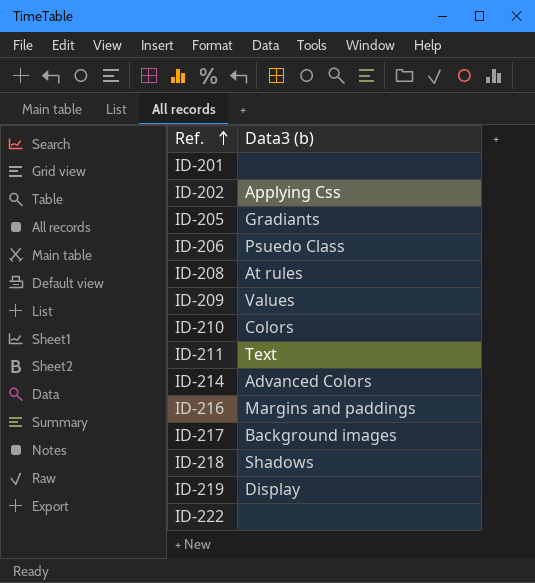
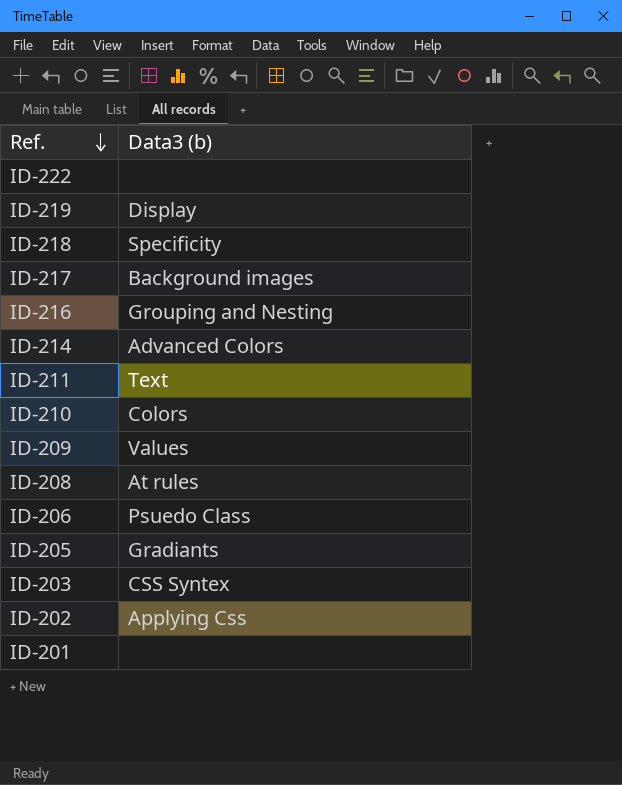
row order: Ref. ascending -> Ref. descending
ID-218 | Data3 (b): Shadows -> Specificity
ID-216 | Data3 (b): Margins and paddings -> Grouping and Nesting
row ID-203: none -> CSS Syntex

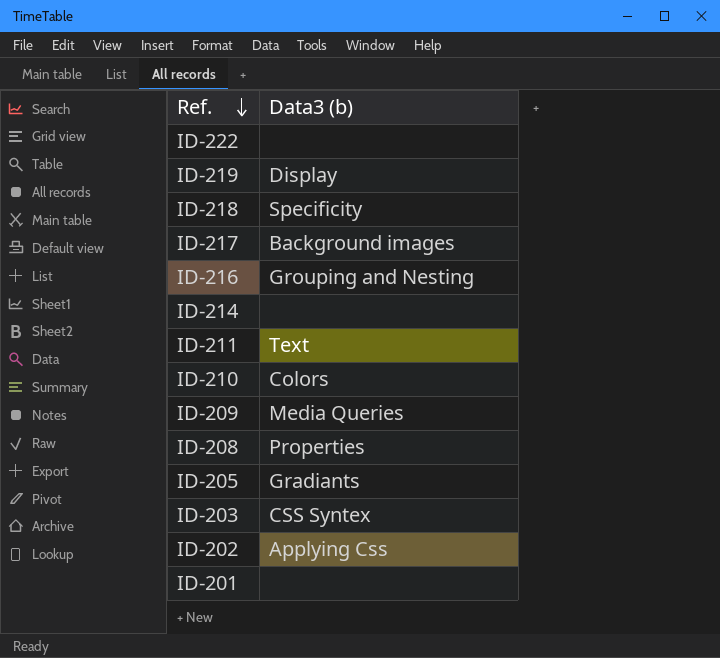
row ID-206: Psuedo Class -> none
ID-214 | Data3 (b): Advanced Colors -> none
ID-209 | Data3 (b): Values -> Media Queries
ID-208 | Data3 (b): At rules -> Properties

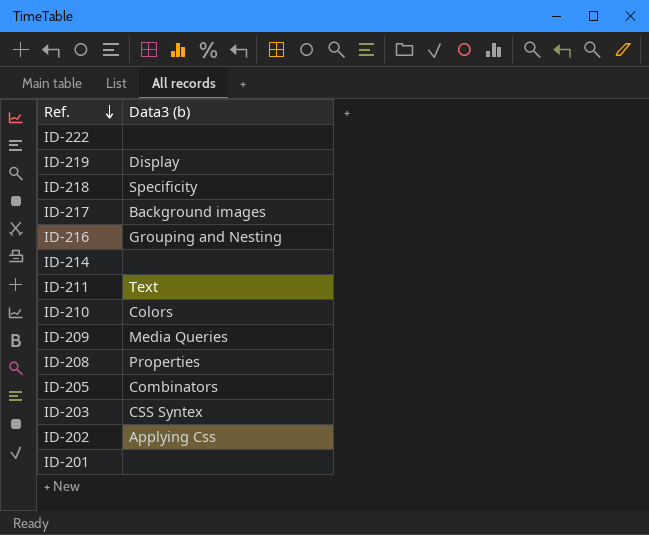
ID-205 | Data3 (b): Gradiants -> Combinators

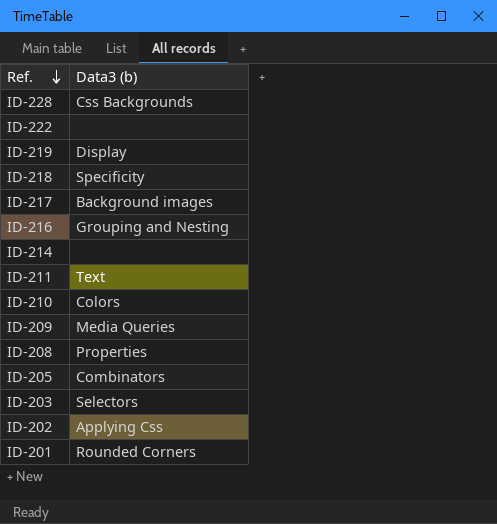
row ID-228: none -> Css Backgrounds
ID-203 | Data3 (b): CSS Syntex -> Selectors
ID-201 | Data3 (b): none -> Rounded Corners

